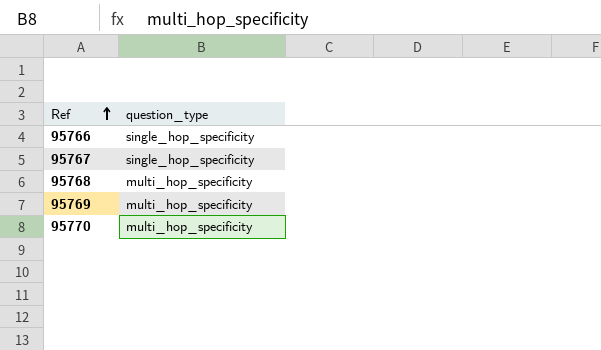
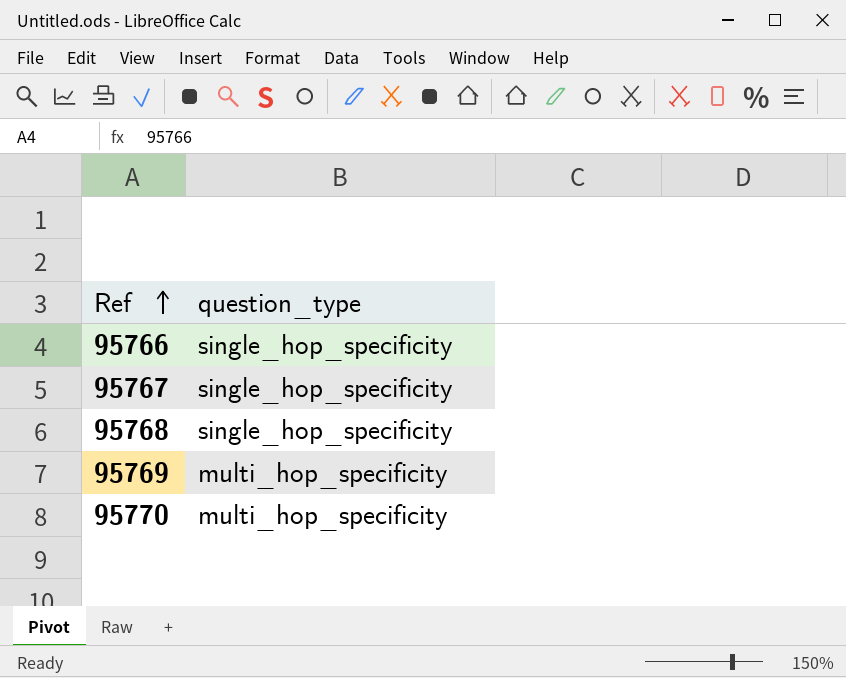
95768 | question_type: multi_hop_specificity -> single_hop_specificity

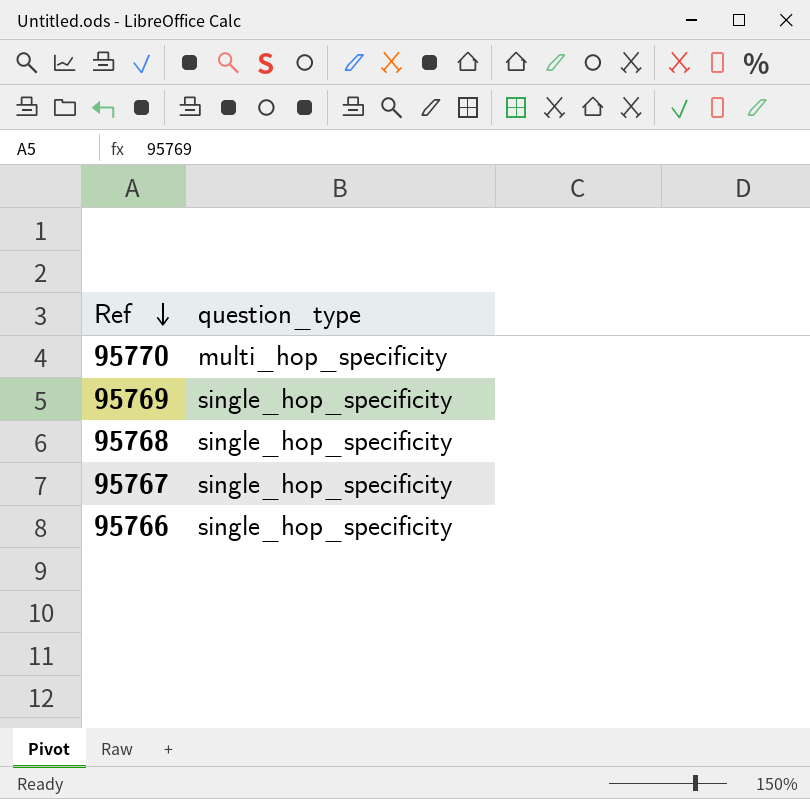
row order: Ref ascending -> Ref descending
95769 | question_type: multi_hop_specificity -> single_hop_specificity

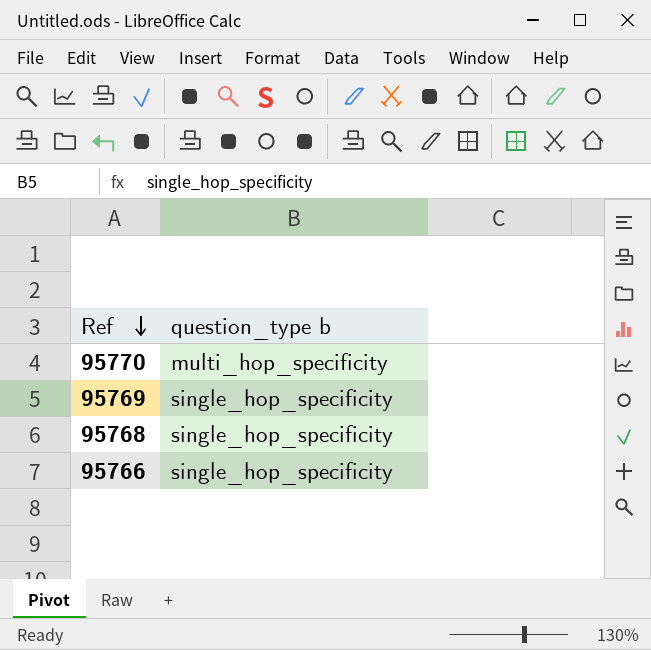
column name: question_type -> question_type b
row 95767: single_hop_specificity -> none

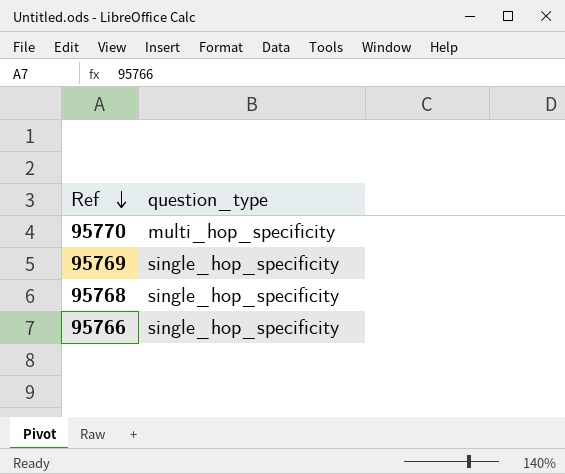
column name: question_type b -> question_type

